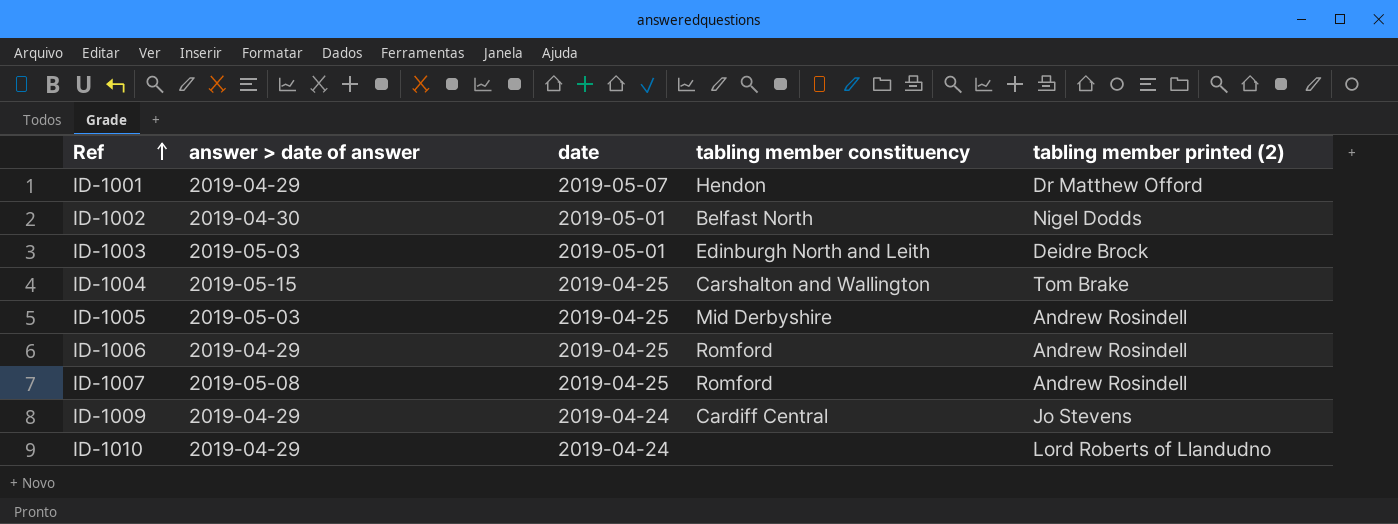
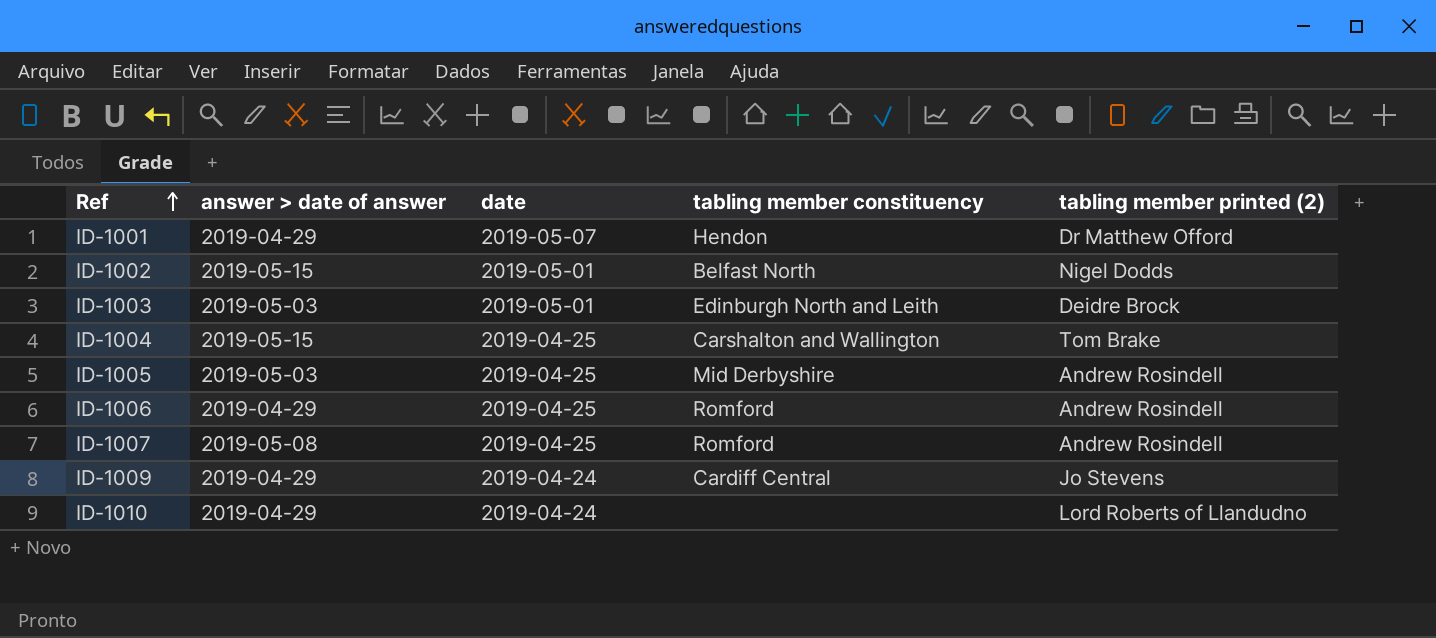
ID-1002 | answer > date of answer: 2019-04-30 -> 2019-05-15

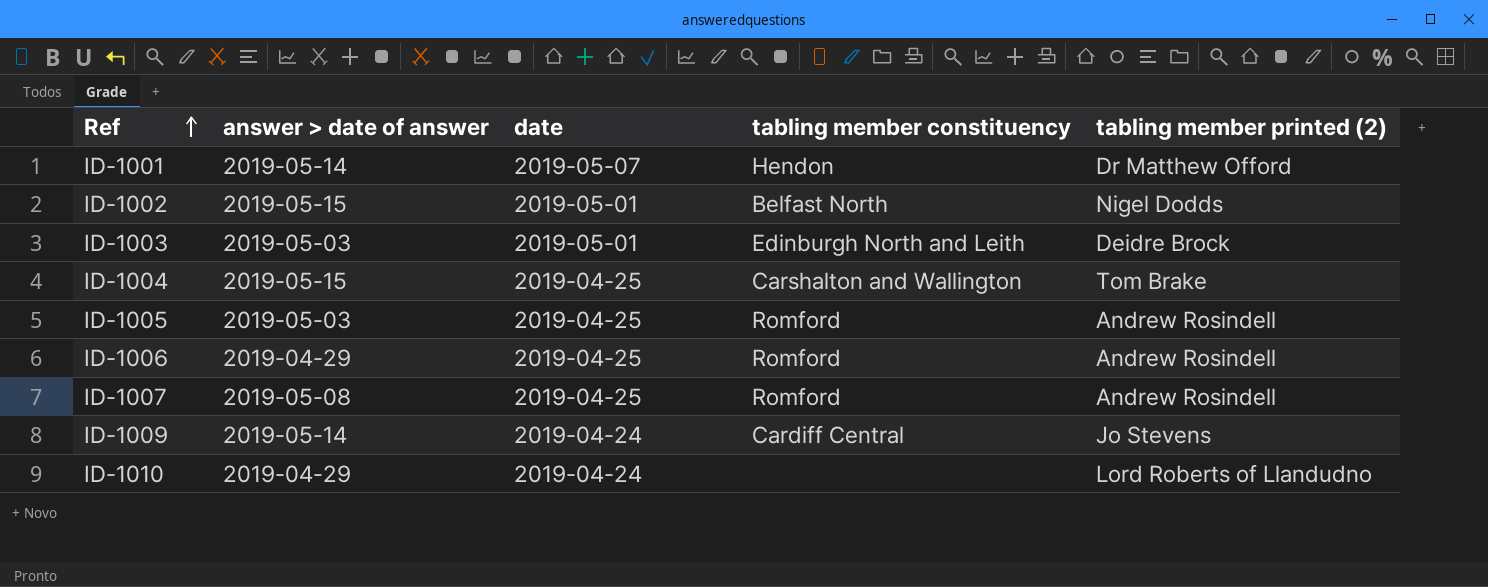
ID-1001 | answer > date of answer: 2019-04-29 -> 2019-05-14
ID-1005 | tabling member constituency: Mid Derbyshire -> Romford
ID-1009 | answer > date of answer: 2019-04-29 -> 2019-05-14

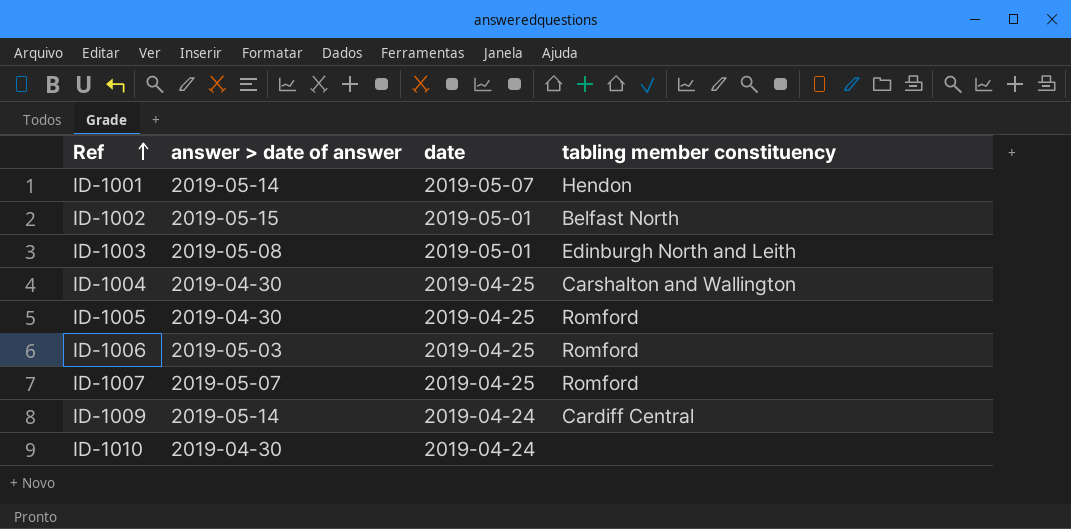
column tabling member printed (2) | position: 5 -> none
ID-1003 | answer > date of answer: 2019-05-03 -> 2019-05-08
ID-1004 | answer > date of answer: 2019-05-15 -> 2019-04-30
ID-1005 | answer > date of answer: 2019-05-03 -> 2019-04-30
ID-1006 | answer > date of answer: 2019-04-29 -> 2019-05-03
ID-1007 | answer > date of answer: 2019-05-08 -> 2019-05-07
ID-1010 | answer > date of answer: 2019-04-29 -> 2019-04-30

